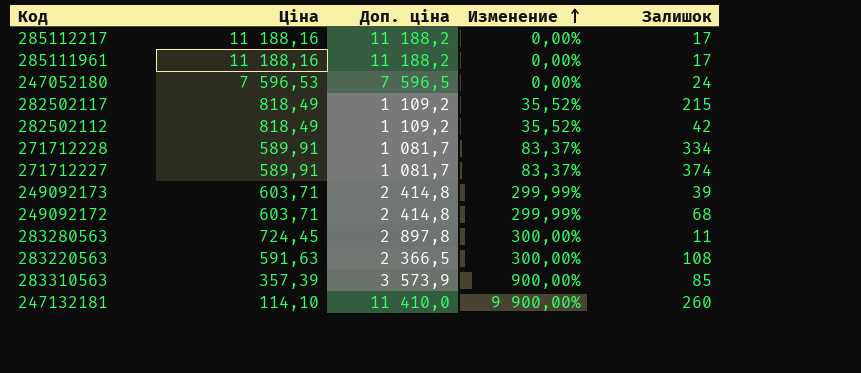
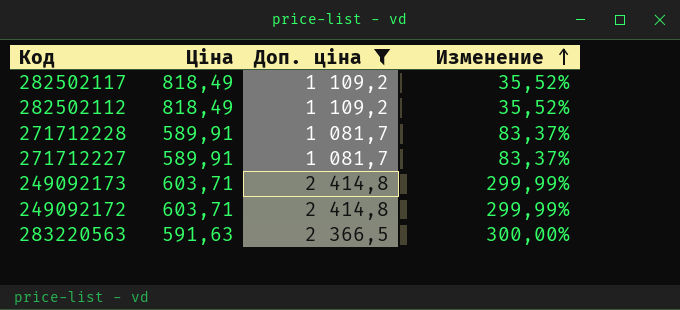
filter: none -> Доп. ціна <= 2 414,8
column Залишок | position: 5 -> none

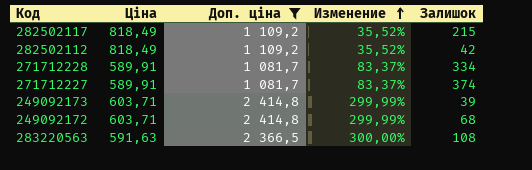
column Залишок | position: none -> 5

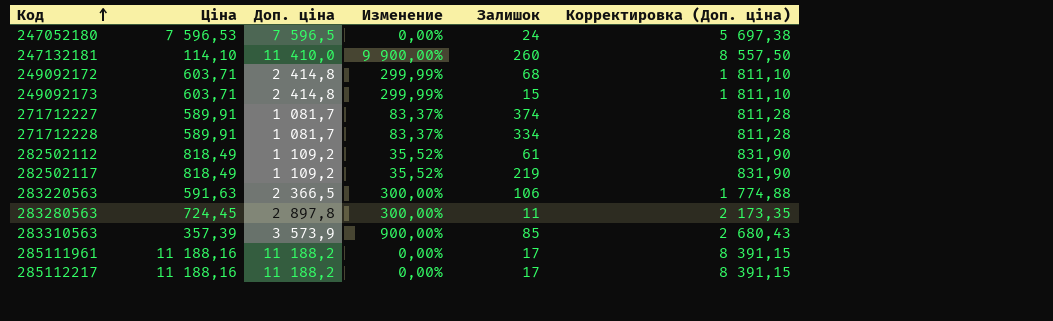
filter: Доп. ціна <= 2 414,8 -> none
row order: Изменение ascending -> Код ascending
column Корректировка (Доп. ціна) | formula: none -> [Доп. ціна] * 0,75
249092173 | Залишок: 39 -> 15
282502112 | Залишок: 42 -> 61
282502117 | Залишок: 215 -> 219
283220563 | Залишок: 108 -> 106

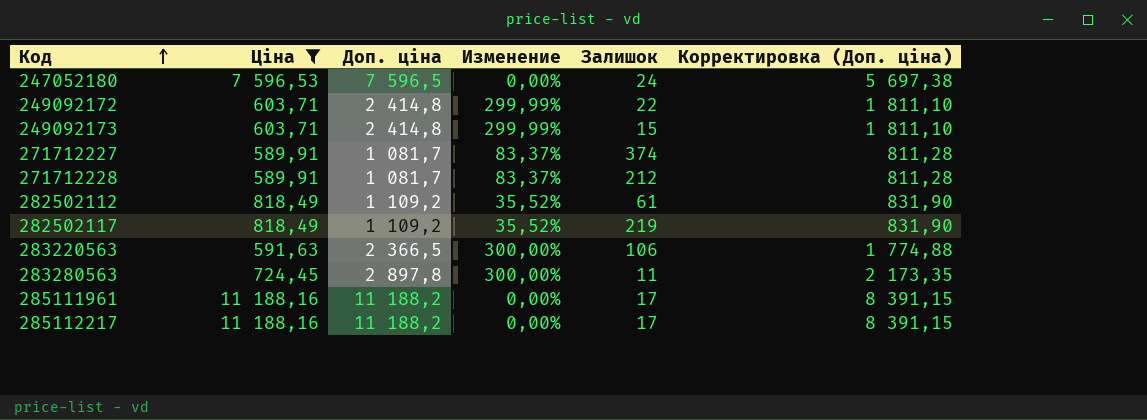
filter: none -> Ціна >= 589,91
249092172 | Залишок: 68 -> 22
271712228 | Залишок: 334 -> 212

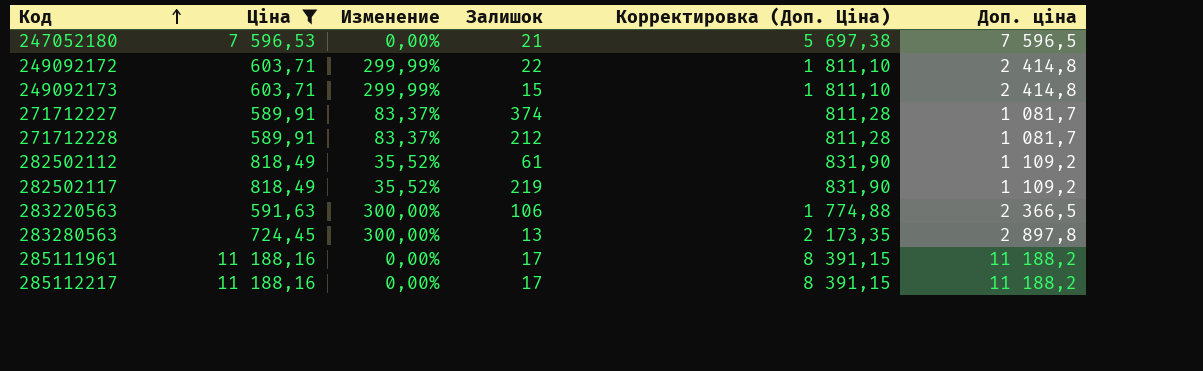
column name: Корректировка (Доп. ціна) -> Корректировка (Доп. Ціна)
column Доп. ціна | position: 3 -> 6
247052180 | Залишок: 24 -> 21
283280563 | Залишок: 11 -> 13

